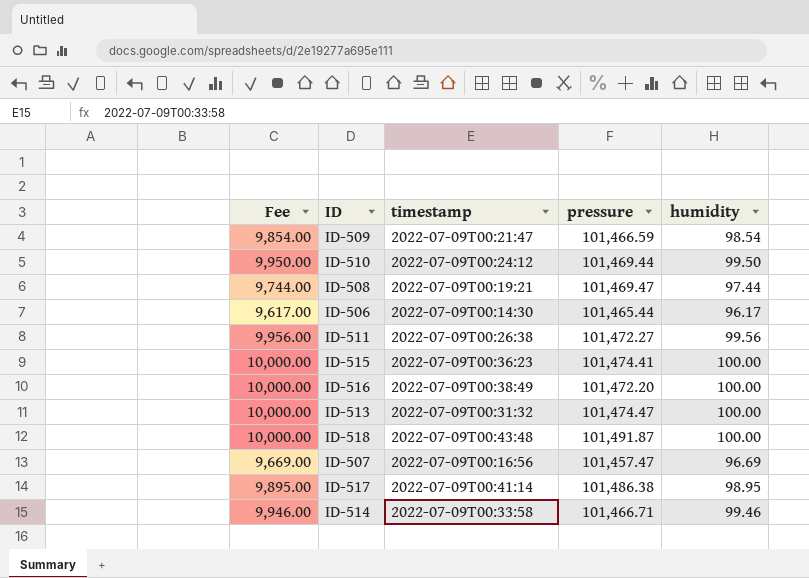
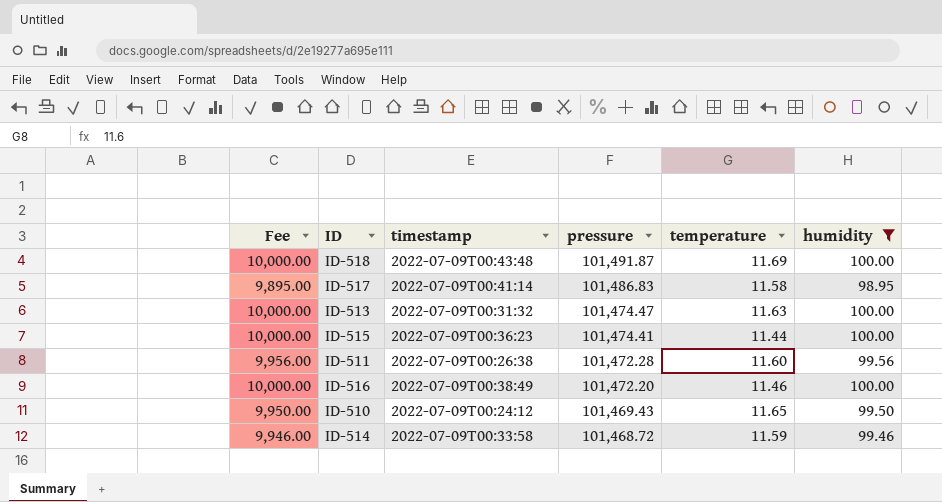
filter: none -> humidity >= 98.95
row order: none -> pressure descending
column temperature | position: none -> 5
ID-517 | pressure: 101,486.38 -> 101,486.83
ID-511 | pressure: 101,472.27 -> 101,472.28
ID-510 | pressure: 101,469.44 -> 101,469.43
ID-514 | pressure: 101,466.71 -> 101,468.72

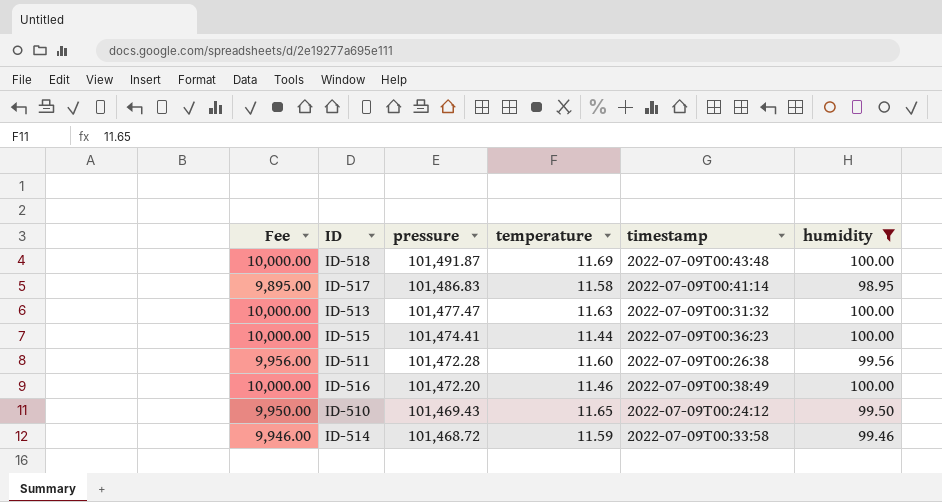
column timestamp | position: 3 -> 5
ID-513 | pressure: 101,474.47 -> 101,477.47

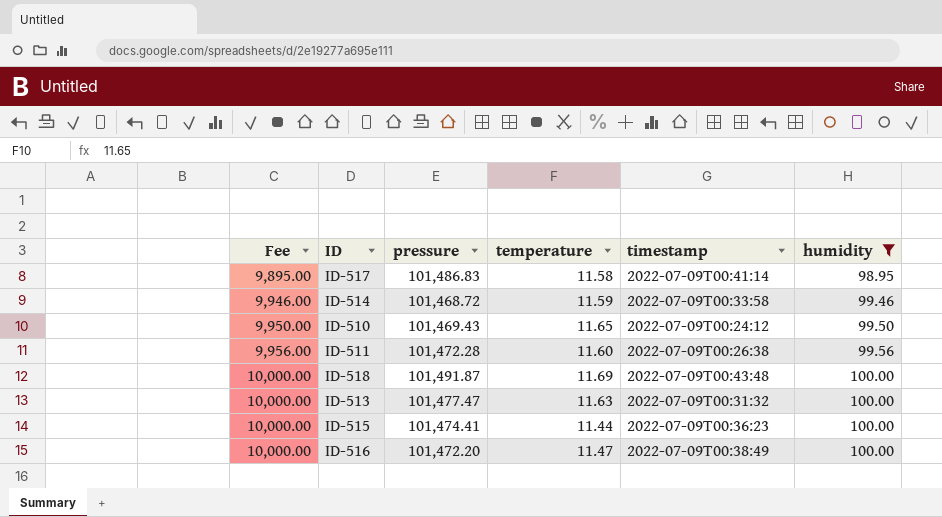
row order: pressure descending -> Fee ascending
ID-516 | temperature: 11.46 -> 11.47

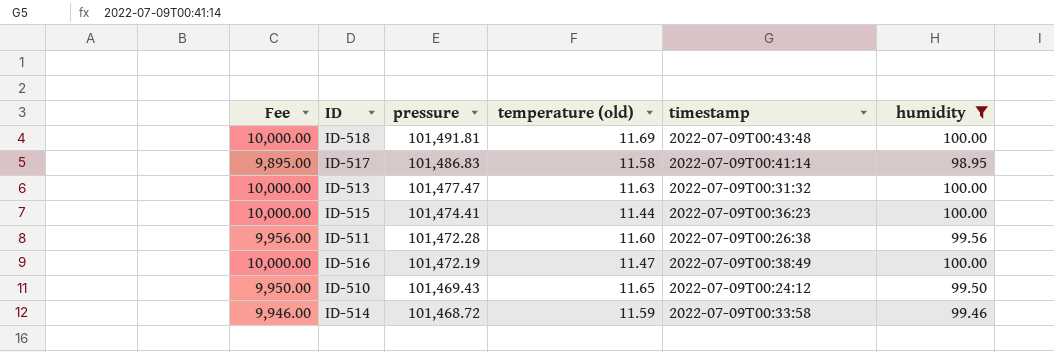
row order: Fee ascending -> pressure descending
column name: temperature -> temperature (old)
ID-518 | pressure: 101,491.87 -> 101,491.81
ID-516 | pressure: 101,472.20 -> 101,472.19

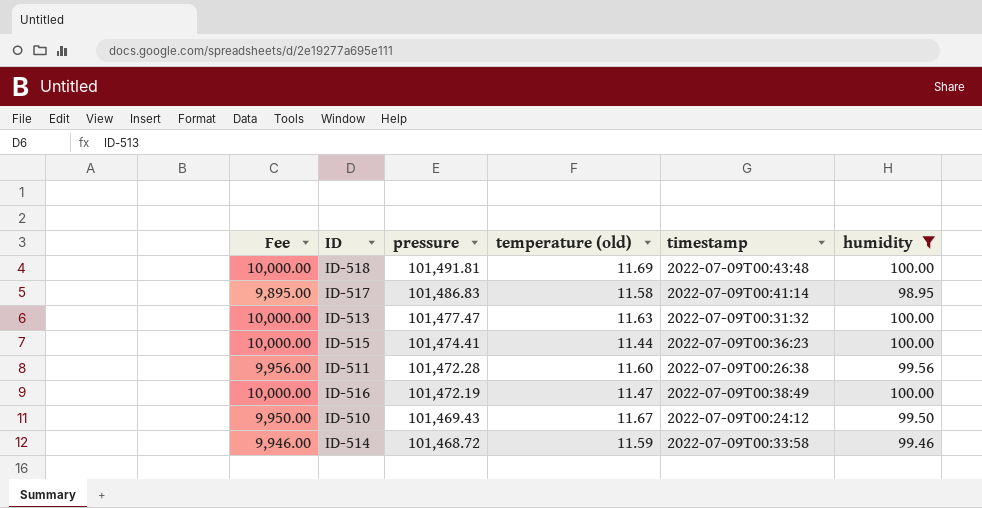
ID-510 | temperature (old): 11.65 -> 11.67

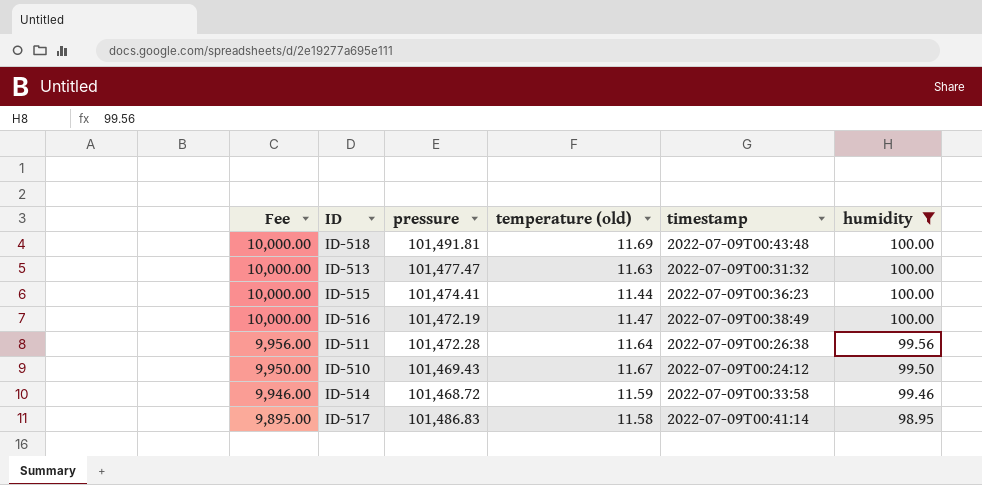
row order: pressure descending -> Fee descending
ID-511 | temperature (old): 11.60 -> 11.64

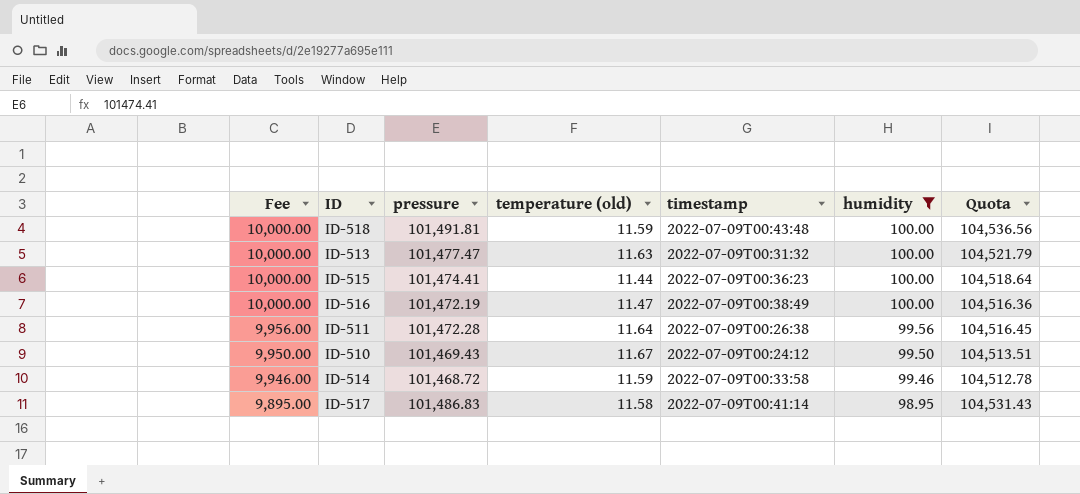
column Quota | formula: none -> [pressure] * 1.03
ID-518 | temperature (old): 11.69 -> 11.59

